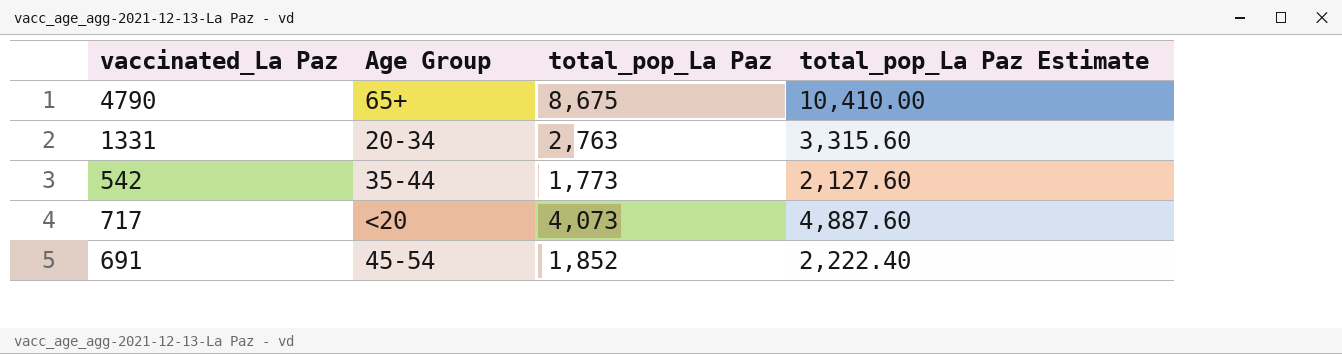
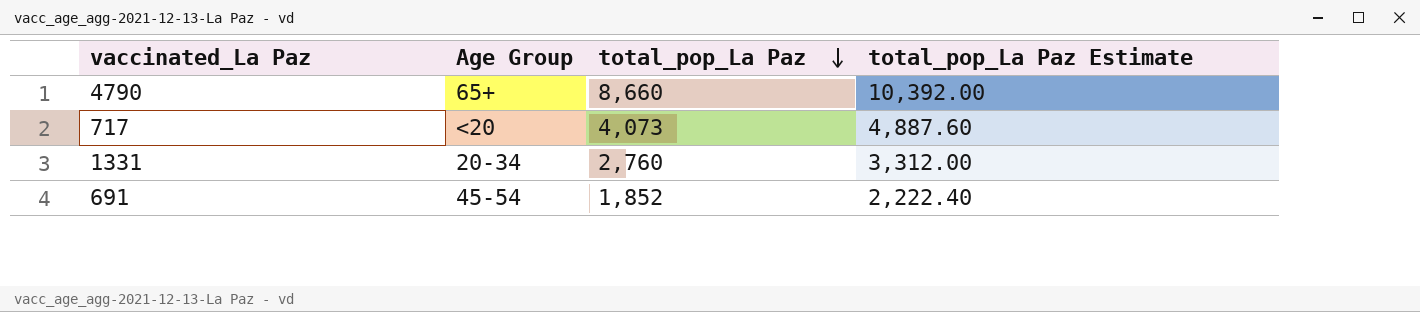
row order: none -> total_pop_La Paz descending
row 542: 35-44 | 1,773 | 2,127.60 -> none
4790 | total_pop_La Paz: 8,675 -> 8,660
4790 | total_pop_La Paz Estimate: 10,410.00 -> 10,392.00
1331 | total_pop_La Paz: 2,763 -> 2,760
1331 | total_pop_La Paz Estimate: 3,315.60 -> 3,312.00

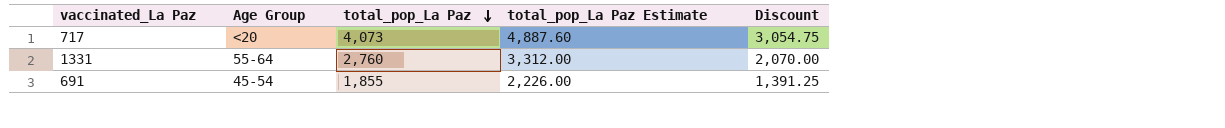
column Discount | formula: none -> [total_pop_La Paz] * 0.75
row 4790: 65+ | 8,660 | 10,392.00 -> none
1331 | Age Group: 20-34 -> 55-64
691 | total_pop_La Paz: 1,852 -> 1,855
691 | total_pop_La Paz Estimate: 2,222.40 -> 2,226.00

